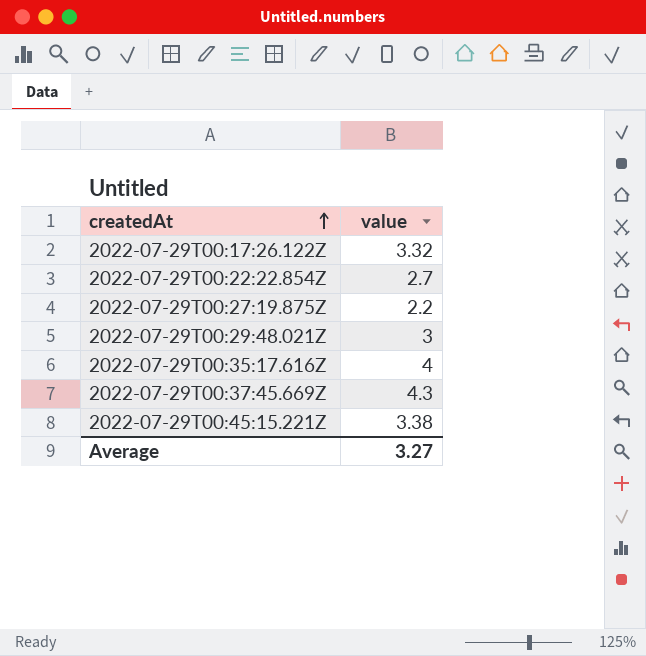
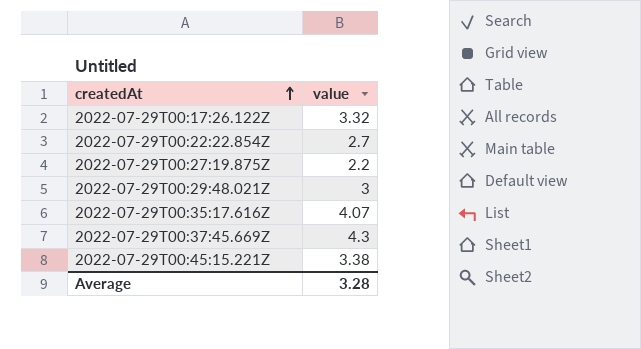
2022-07-29T00:35:17.616Z | value: 4 -> 4.07
Average | value: 3.27 -> 3.28

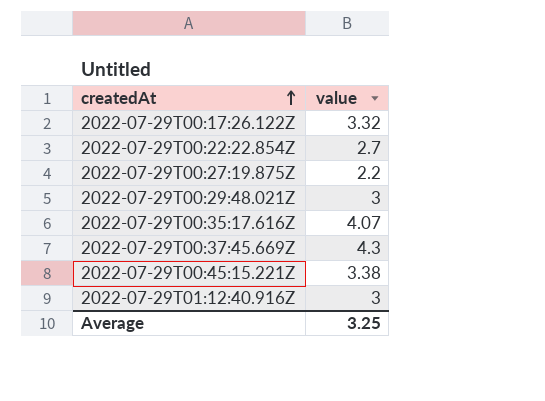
row 2022-07-29T01:12:40.916Z: none -> 3
Average | value: 3.28 -> 3.25

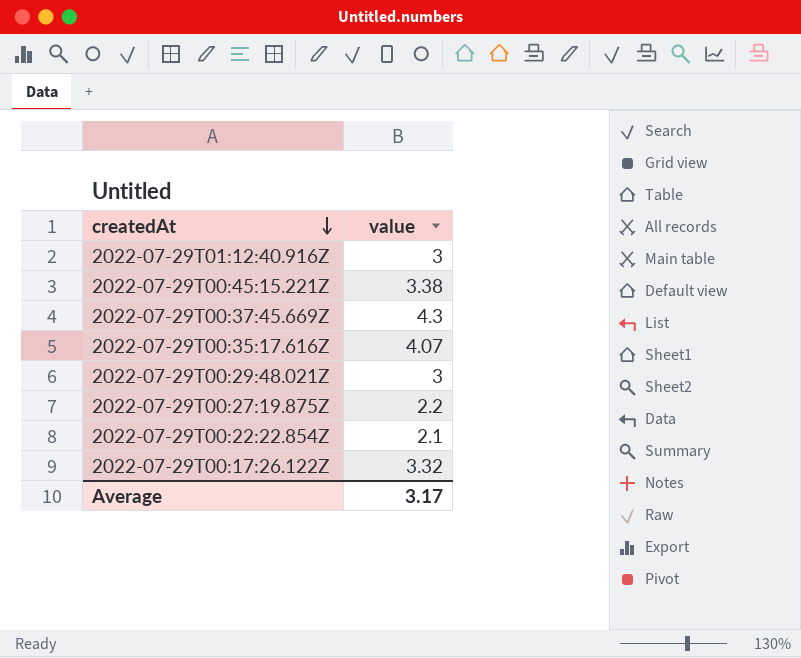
row order: createdAt ascending -> createdAt descending
2022-07-29T00:22:22.854Z | value: 2.7 -> 2.1
Average | value: 3.25 -> 3.17

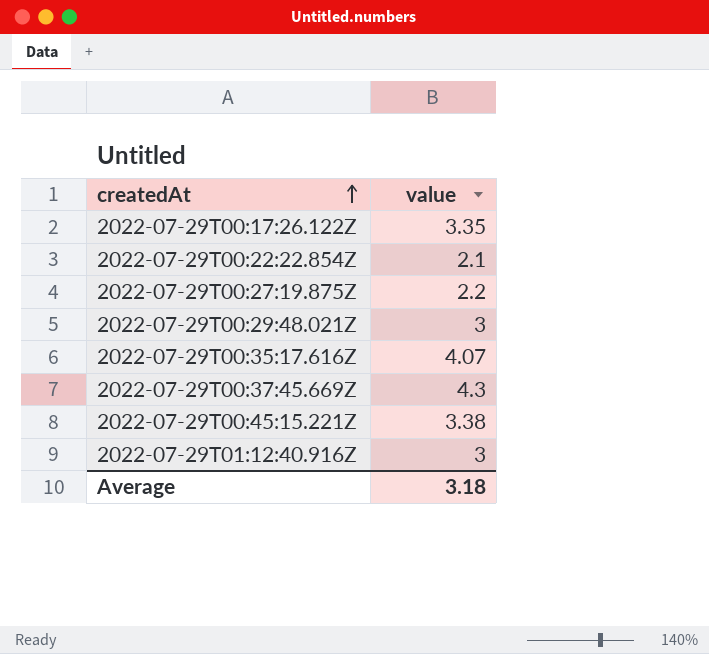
row order: createdAt descending -> createdAt ascending
2022-07-29T00:17:26.122Z | value: 3.32 -> 3.35
Average | value: 3.17 -> 3.18

